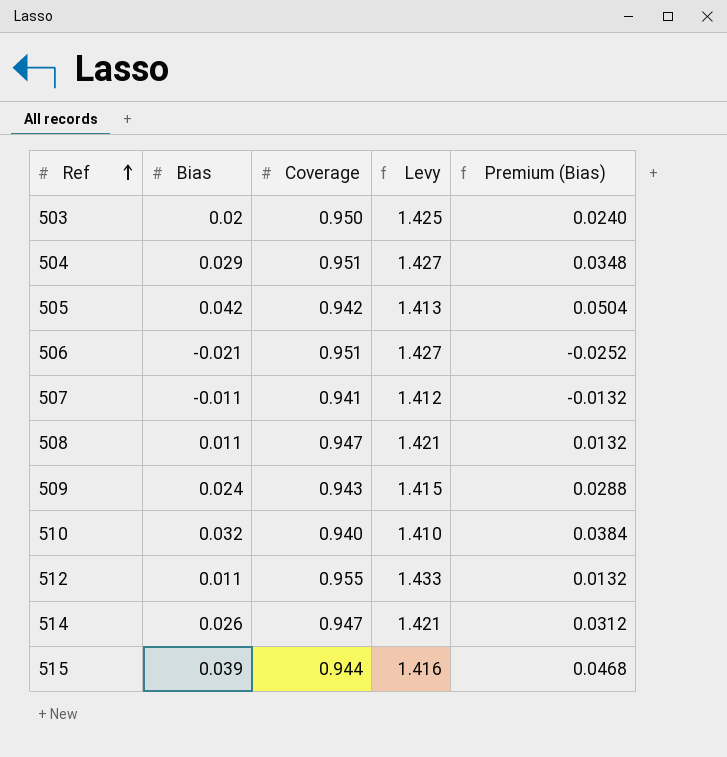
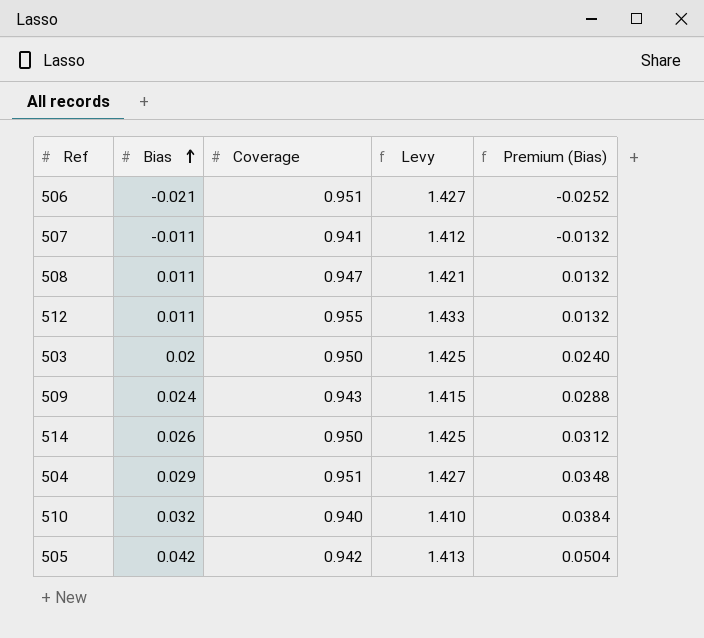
row order: Ref ascending -> Bias ascending
row 515: 0.039 | 0.944 | 1.416 | 0.0468 -> none
514 | Coverage: 0.947 -> 0.950
514 | Levy: 1.421 -> 1.425

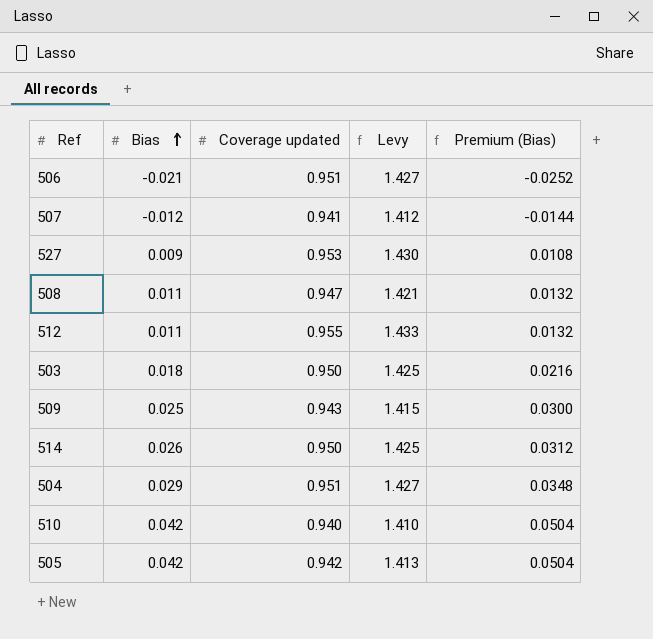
column name: Coverage -> Coverage updated
507 | Bias: -0.011 -> -0.012
507 | Premium (Bias): -0.0132 -> -0.0144
row 527: none -> 0.009 | 0.953 | 1.430 | 0.0108
503 | Bias: 0.02 -> 0.018
503 | Premium (Bias): 0.0240 -> 0.0216
509 | Bias: 0.024 -> 0.025
509 | Premium (Bias): 0.0288 -> 0.0300
510 | Bias: 0.032 -> 0.042
510 | Premium (Bias): 0.0384 -> 0.0504

